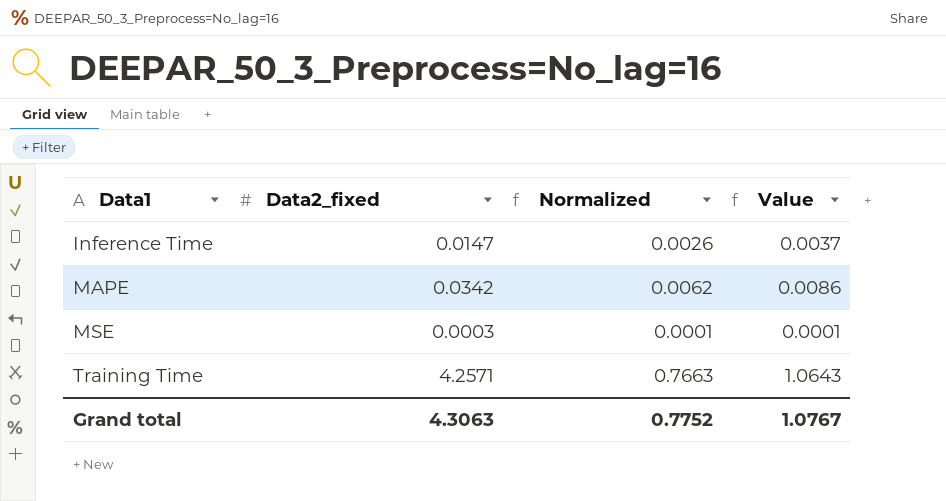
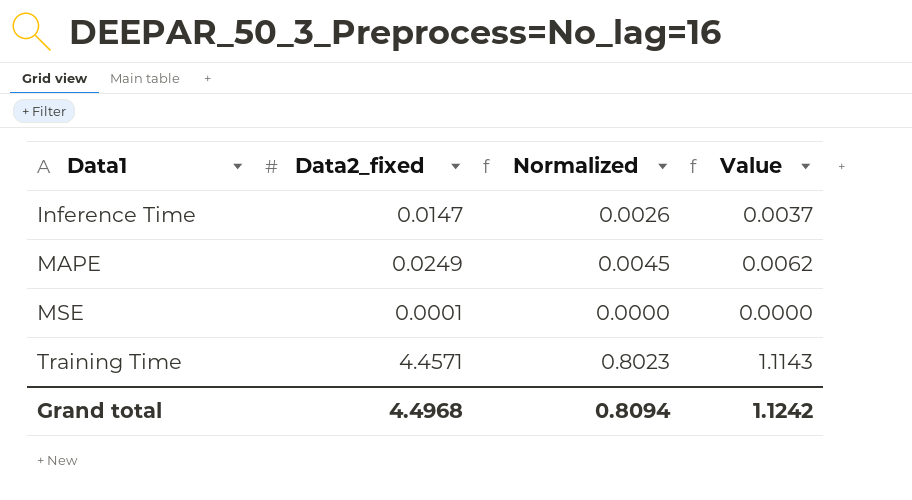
MAPE | Data2_fixed: 0.0342 -> 0.0249
MAPE | Normalized: 0.0062 -> 0.0045
MAPE | Value: 0.0086 -> 0.0062
MSE | Data2_fixed: 0.0003 -> 0.0001
MSE | Normalized: 0.0001 -> 0.0000
MSE | Value: 0.0001 -> 0.0000
Training Time | Data2_fixed: 4.2571 -> 4.4571
Training Time | Normalized: 0.7663 -> 0.8023
Training Time | Value: 1.0643 -> 1.1143
Grand total | Data2_fixed: 4.3063 -> 4.4968
Grand total | Normalized: 0.7752 -> 0.8094
Grand total | Value: 1.0767 -> 1.1242

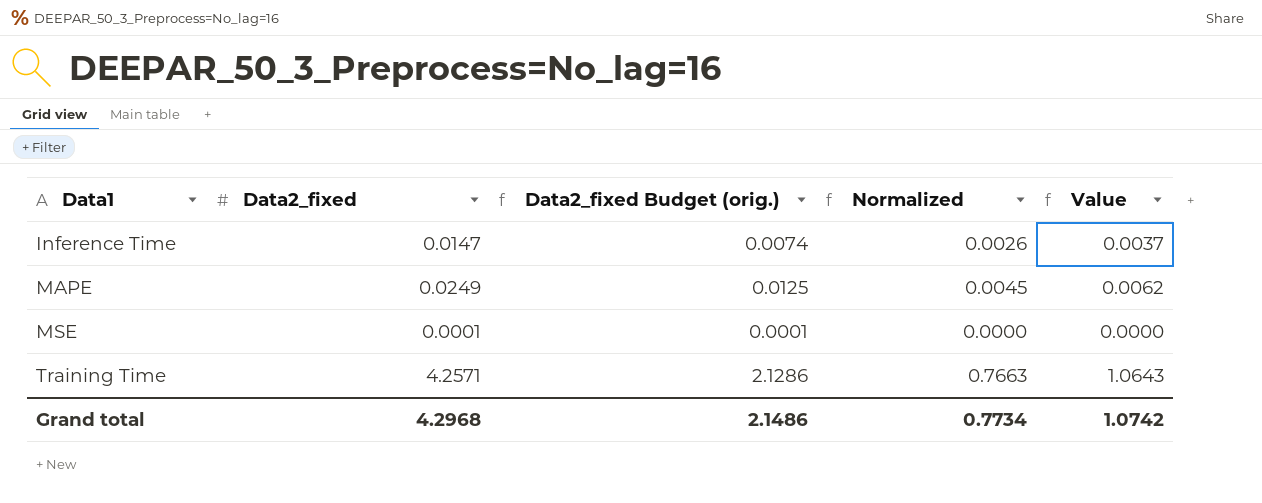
column Data2_fixed Budget (orig.) | formula: none -> [Data2_fixed] * 0.5
Training Time | Data2_fixed: 4.4571 -> 4.2571
Training Time | Normalized: 0.8023 -> 0.7663
Training Time | Value: 1.1143 -> 1.0643
Grand total | Data2_fixed: 4.4968 -> 4.2968
Grand total | Normalized: 0.8094 -> 0.7734
Grand total | Value: 1.1242 -> 1.0742

